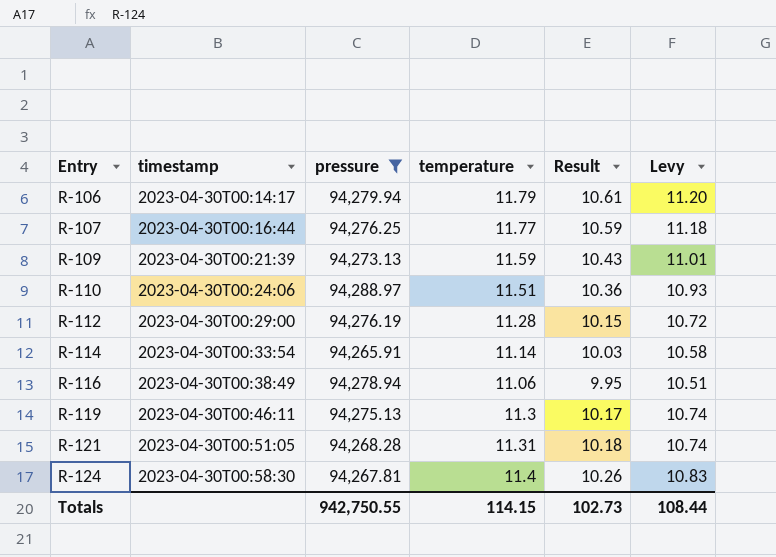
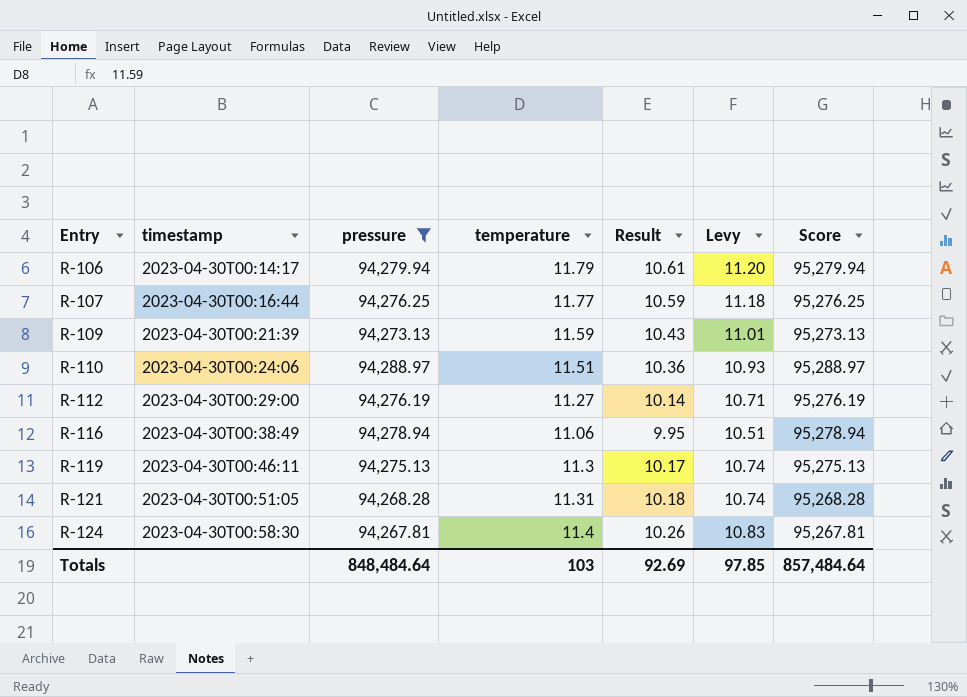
column Score | formula: none -> [pressure] + 1000
row R-114: 2023-04-30T00:33:54 | 94,265.91 | 11.14 | 10.03 | 10.58 -> none
R-112 | temperature: 11.28 -> 11.27
R-112 | Result: 10.15 -> 10.14
R-112 | Levy: 10.72 -> 10.71
Totals | pressure: 942,750.55 -> 848,484.64
Totals | temperature: 114.15 -> 103
Totals | Result: 102.73 -> 92.69
Totals | Levy: 108.44 -> 97.85

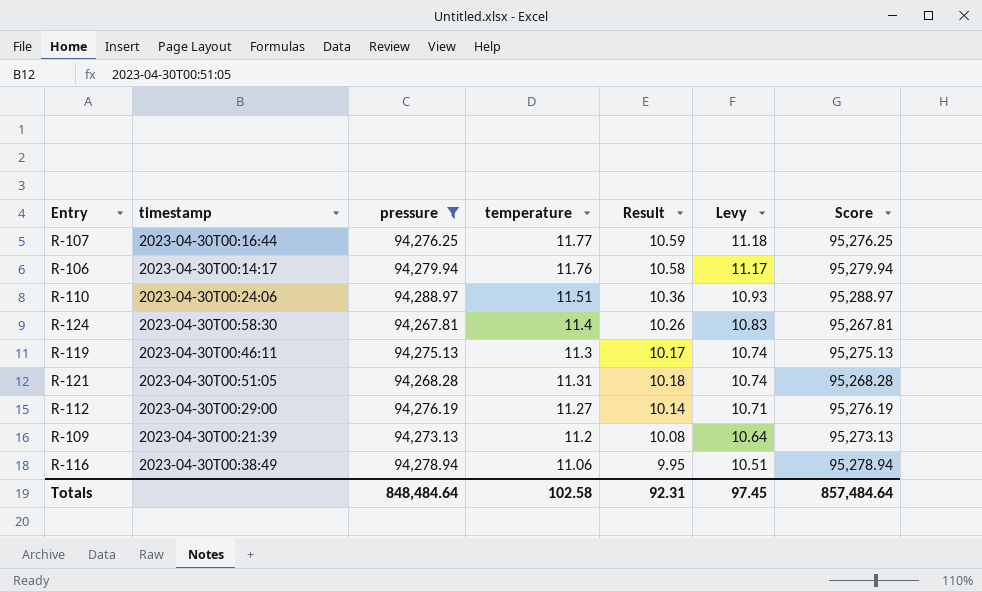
row order: Entry ascending -> Levy descending
R-106 | temperature: 11.79 -> 11.76
R-106 | Result: 10.61 -> 10.58
R-106 | Levy: 11.20 -> 11.17
R-109 | temperature: 11.59 -> 11.2
R-109 | Result: 10.43 -> 10.08
R-109 | Levy: 11.01 -> 10.64
Totals | temperature: 103 -> 102.58
Totals | Result: 92.69 -> 92.31
Totals | Levy: 97.85 -> 97.45

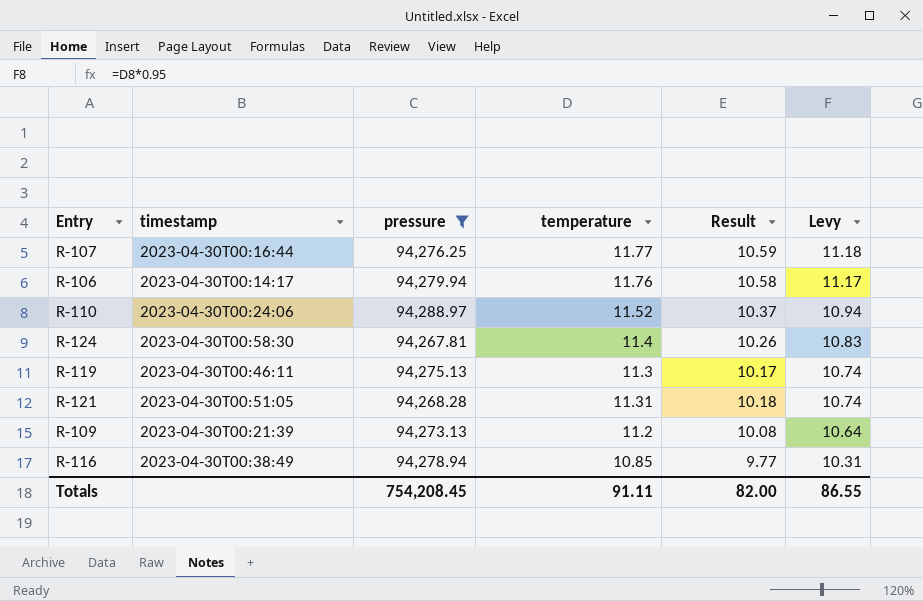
column Score | formula: [pressure] + 1000 -> none
row R-112: 2023-04-30T00:29:00 | 94,276.19 | 11.27 | 10.14 | 10.71 | 95,276.19 -> none
R-110 | temperature: 11.51 -> 11.52
R-110 | Result: 10.36 -> 10.37
R-110 | Levy: 10.93 -> 10.94
R-116 | temperature: 11.06 -> 10.85
R-116 | Result: 9.95 -> 9.77
R-116 | Levy: 10.51 -> 10.31
Totals | pressure: 848,484.64 -> 754,208.45
Totals | temperature: 102.58 -> 91.11
Totals | Result: 92.31 -> 82.00
Totals | Levy: 97.45 -> 86.55

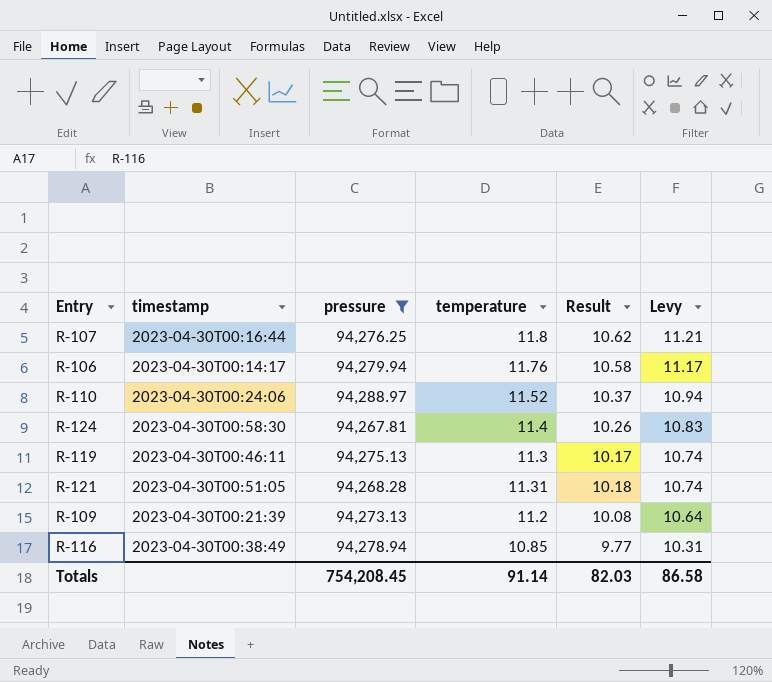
R-107 | temperature: 11.77 -> 11.8
R-107 | Result: 10.59 -> 10.62
R-107 | Levy: 11.18 -> 11.21
Totals | temperature: 91.11 -> 91.14
Totals | Result: 82.00 -> 82.03
Totals | Levy: 86.55 -> 86.58

